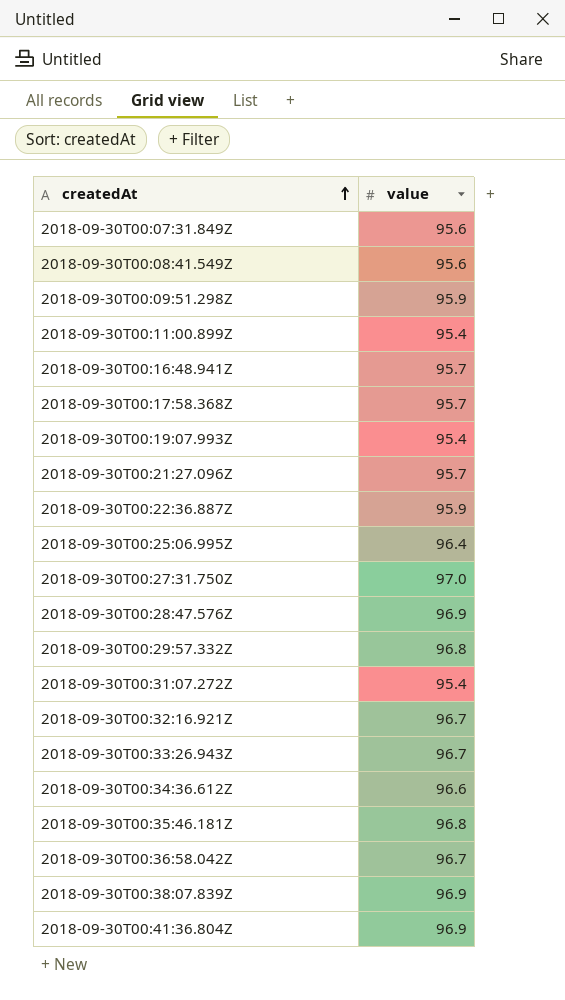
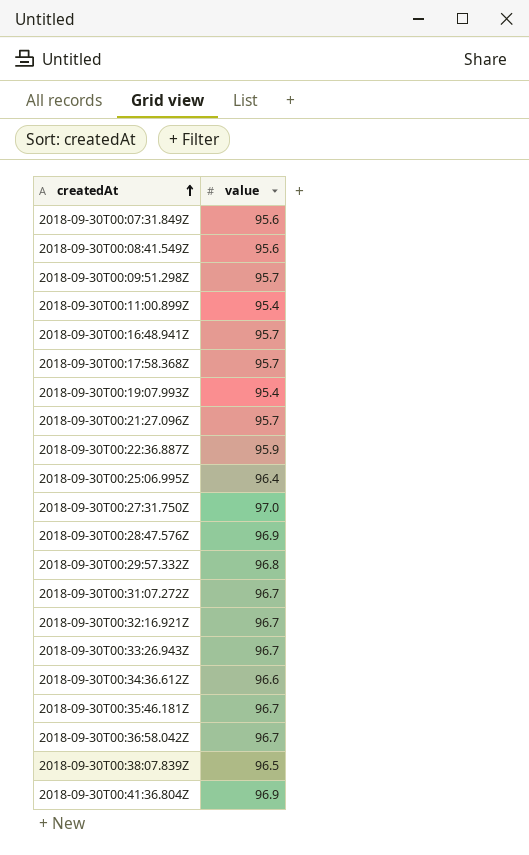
2018-09-30T00:09:51.298Z | value: 95.9 -> 95.7
2018-09-30T00:31:07.272Z | value: 95.4 -> 96.7
2018-09-30T00:35:46.181Z | value: 96.8 -> 96.7
2018-09-30T00:38:07.839Z | value: 96.9 -> 96.5

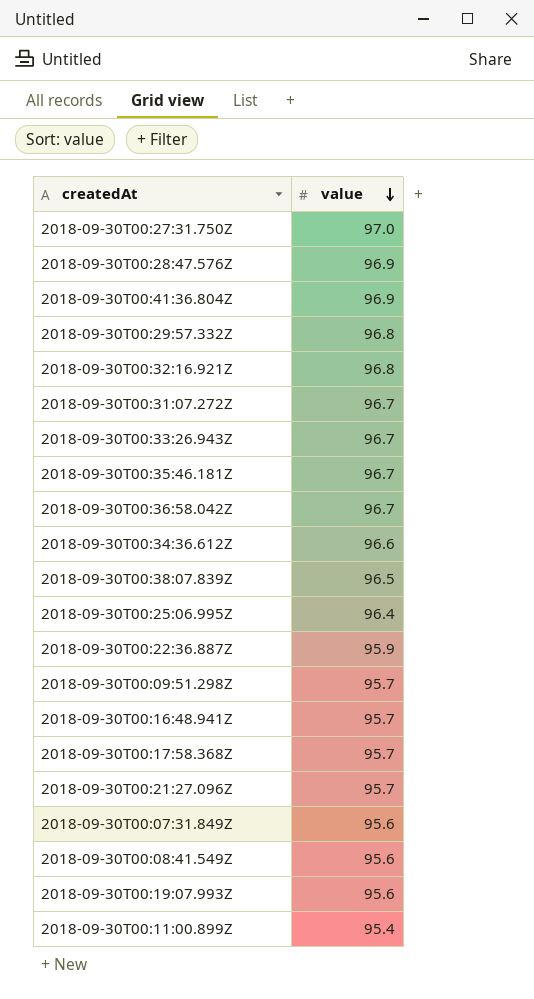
row order: createdAt ascending -> value descending
2018-09-30T00:32:16.921Z | value: 96.7 -> 96.8
2018-09-30T00:19:07.993Z | value: 95.4 -> 95.6

